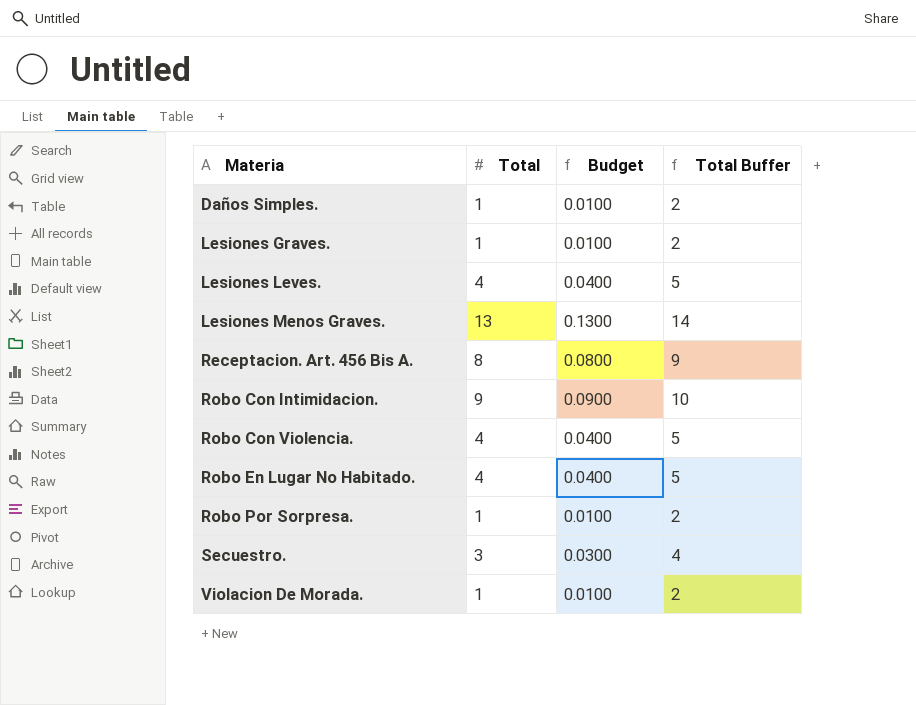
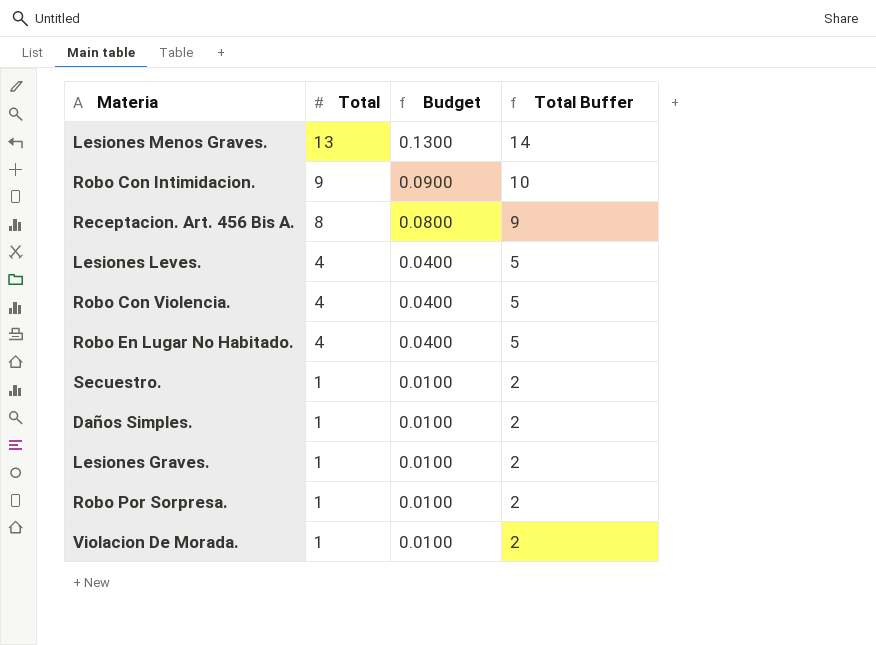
row order: Materia ascending -> Total descending
Secuestro. | Total: 3 -> 1
Secuestro. | Budget: 0.0300 -> 0.0100
Secuestro. | Total Buffer: 4 -> 2

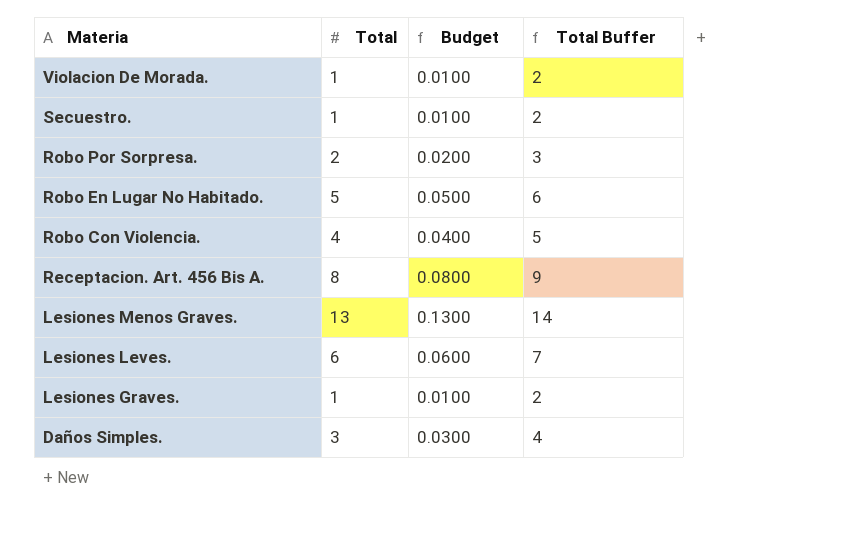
row order: Total descending -> Materia descending
row Robo Con Intimidacion.: 9 | 0.0900 | 10 -> none
Robo Por Sorpresa. | Total: 1 -> 2
Robo Por Sorpresa. | Budget: 0.0100 -> 0.0200
Robo Por Sorpresa. | Total Buffer: 2 -> 3
Robo En Lugar No Habitado. | Total: 4 -> 5
Robo En Lugar No Habitado. | Budget: 0.0400 -> 0.0500
Robo En Lugar No Habitado. | Total Buffer: 5 -> 6
Lesiones Leves. | Total: 4 -> 6
Lesiones Leves. | Budget: 0.0400 -> 0.0600
Lesiones Leves. | Total Buffer: 5 -> 7
Daños Simples. | Total: 1 -> 3
Daños Simples. | Budget: 0.0100 -> 0.0300
Daños Simples. | Total Buffer: 2 -> 4

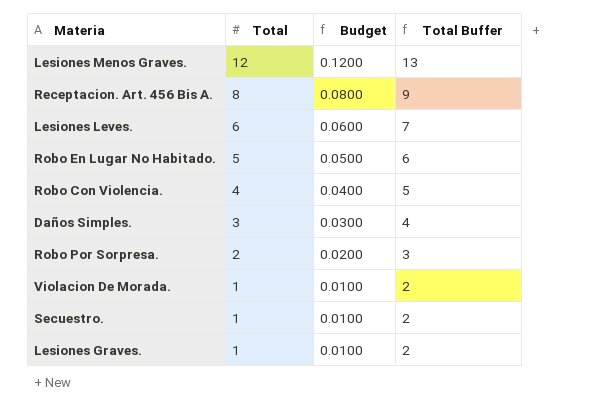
row order: Materia descending -> Total descending
Lesiones Menos Graves. | Total: 13 -> 12
Lesiones Menos Graves. | Budget: 0.1300 -> 0.1200
Lesiones Menos Graves. | Total Buffer: 14 -> 13

